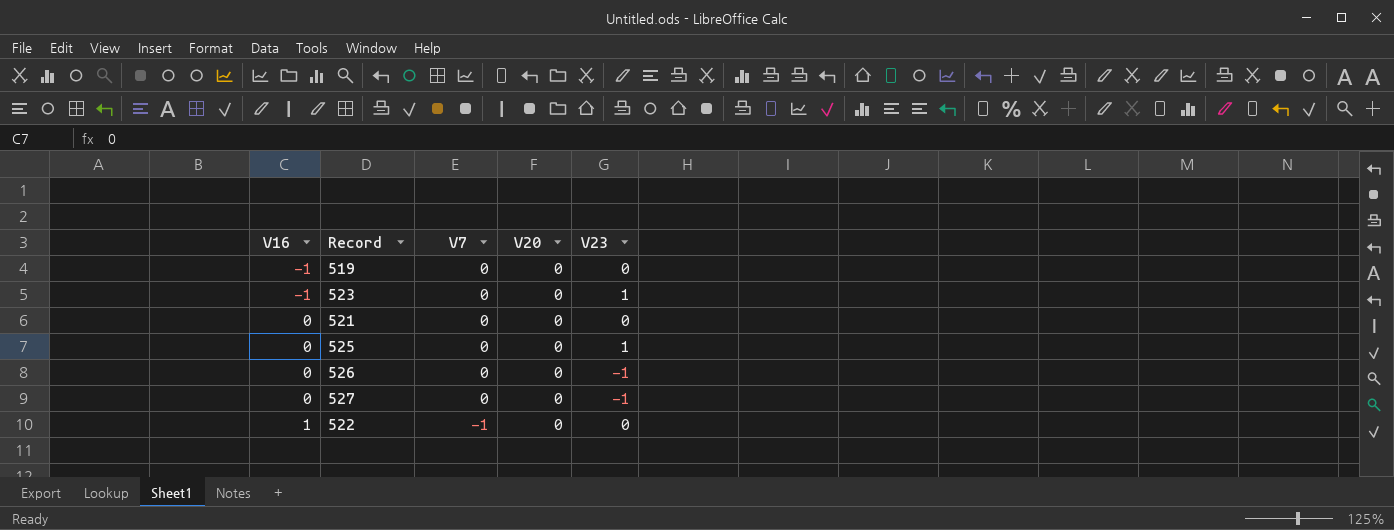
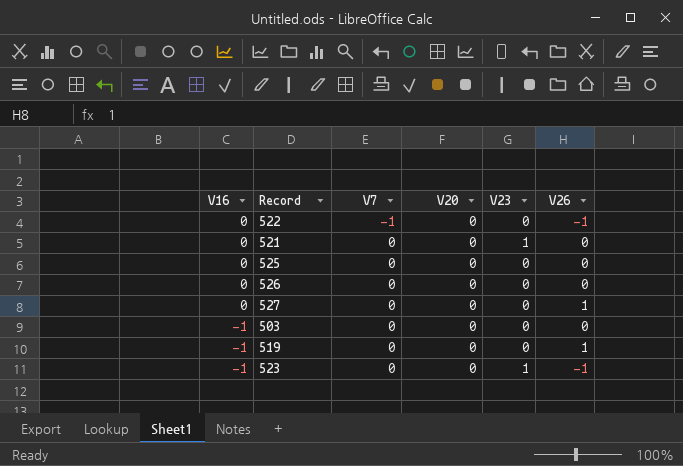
row order: V16 ascending -> V16 descending
column V26 | position: none -> 6
522 | V16: 1 -> 0
521 | V23: 0 -> 1
525 | V23: 1 -> 0
526 | V23: -1 -> 0
527 | V23: -1 -> 0
row 503: none -> -1 | 0 | 0 | 0 | 0

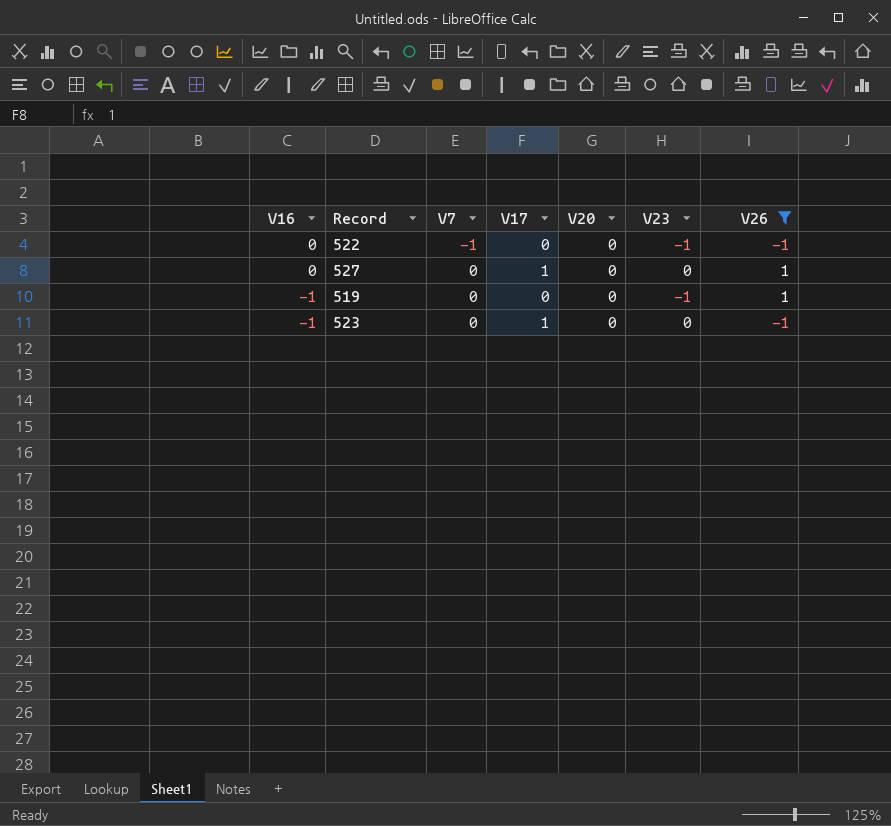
filter: none -> V26 != 0
column V17 | position: none -> 4
522 | V23: 0 -> -1
519 | V23: 0 -> -1
523 | V23: 1 -> 0

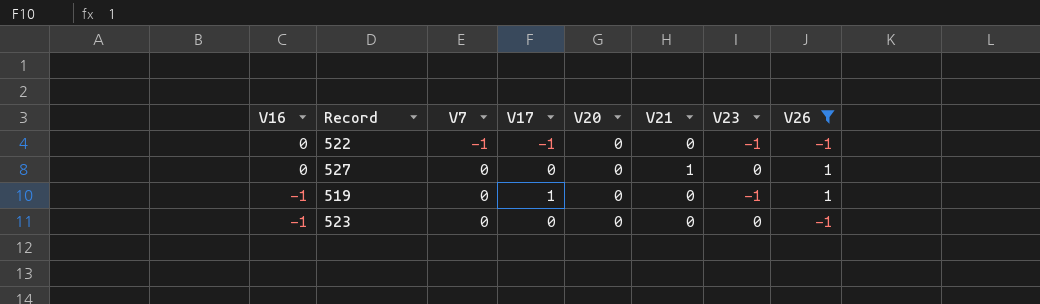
column V21 | position: none -> 6
522 | V17: 0 -> -1
527 | V17: 1 -> 0
519 | V17: 0 -> 1
523 | V17: 1 -> 0

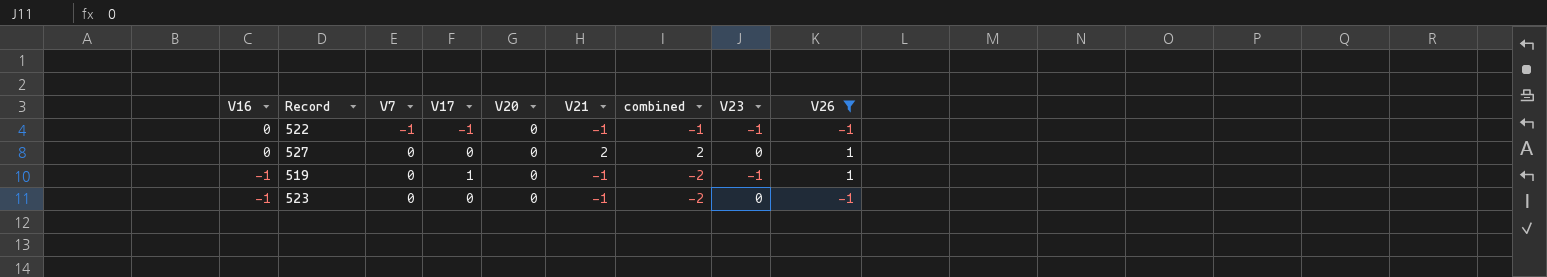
column combined | formula: none -> [V16] + [V21]
522 | V21: 0 -> -1
527 | V21: 1 -> 2
519 | V21: 0 -> -1
523 | V21: 0 -> -1

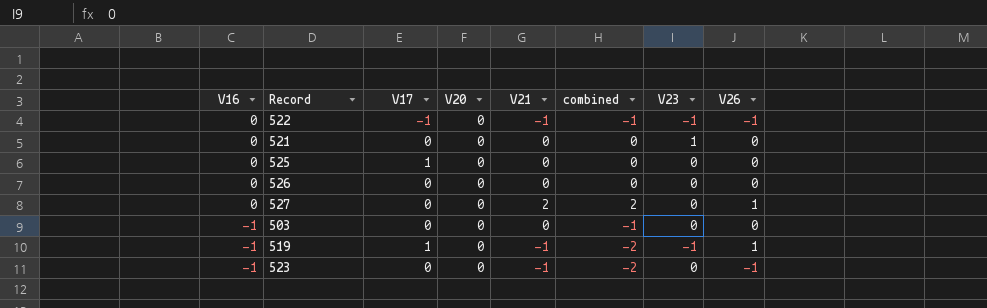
filter: V26 != 0 -> none
column V7 | position: 3 -> none

